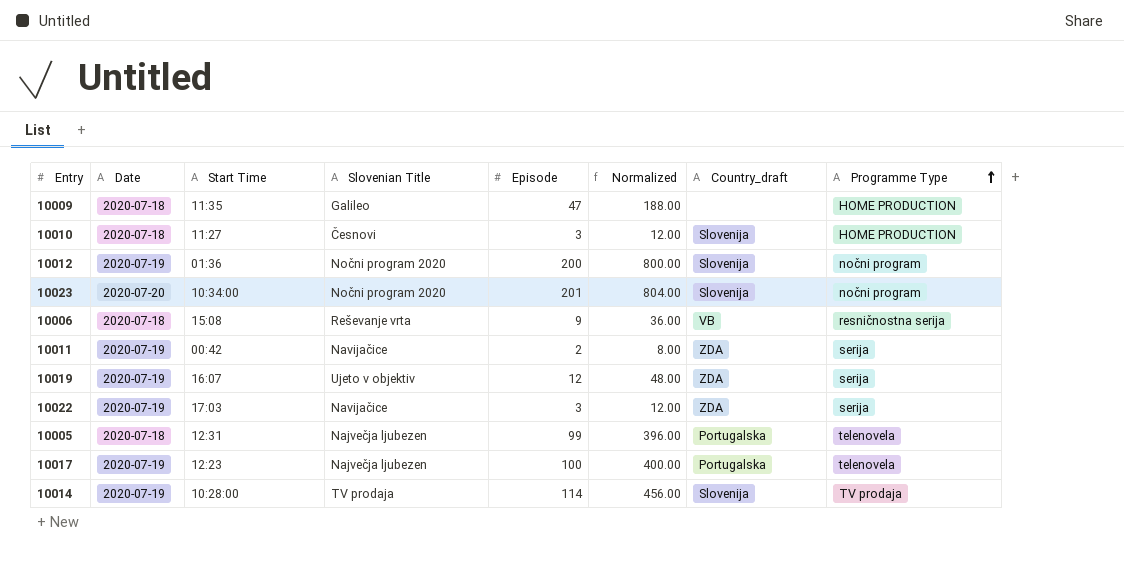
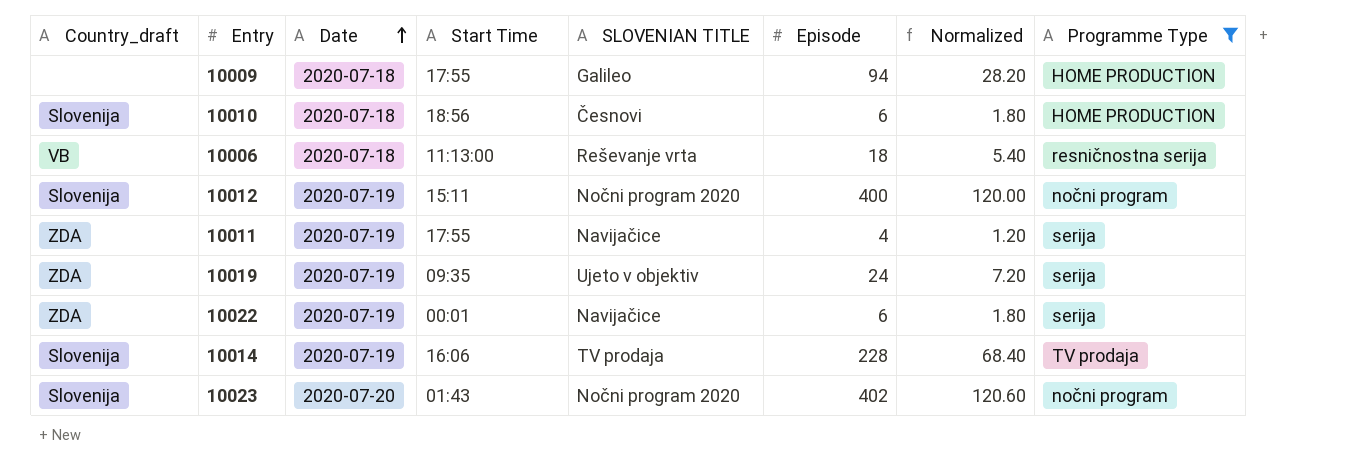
filter: none -> Programme Type != telenovela
row order: Programme Type ascending -> Date ascending
column Country_draft | position: 7 -> 1
column name: Slovenian Title -> SLOVENIAN TITLE
column Normalized | formula: [Episode] * 4 -> [Episode] * 0.3
10009 | Start Time: 11:35 -> 17:55
10009 | Episode: 47 -> 94
10010 | Start Time: 11:27 -> 18:56
10010 | Episode: 3 -> 6
10006 | Start Time: 15:08 -> 11:13:00
10006 | Episode: 9 -> 18
10012 | Start Time: 01:36 -> 15:11
10012 | Episode: 200 -> 400
10011 | Start Time: 00:42 -> 17:55
10011 | Episode: 2 -> 4
10019 | Start Time: 16:07 -> 09:35
10019 | Episode: 12 -> 24
10022 | Start Time: 17:03 -> 00:01
10022 | Episode: 3 -> 6
10014 | Start Time: 10:28:00 -> 16:06
10014 | Episode: 114 -> 228
10023 | Start Time: 10:34:00 -> 01:43
10023 | Episode: 201 -> 402

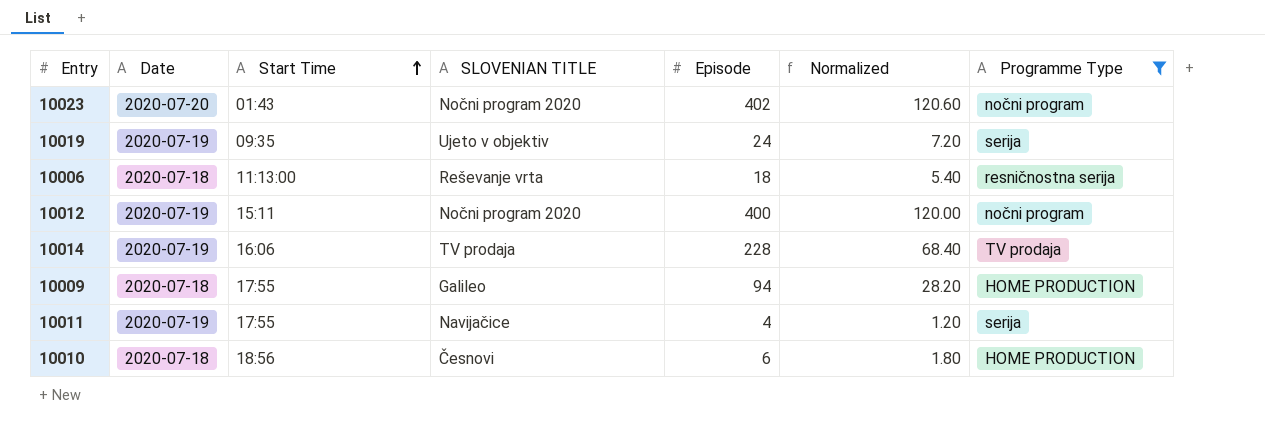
row order: Date ascending -> Start Time ascending
column Country_draft | position: 1 -> none
row 10022: ZDA | 2020-07-19 | 00:01 | Navijačice | 6 | 1.80 | serija -> none

